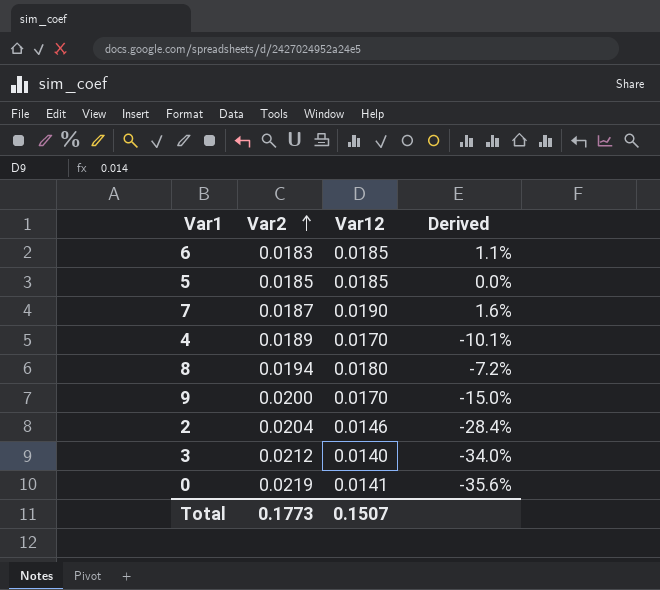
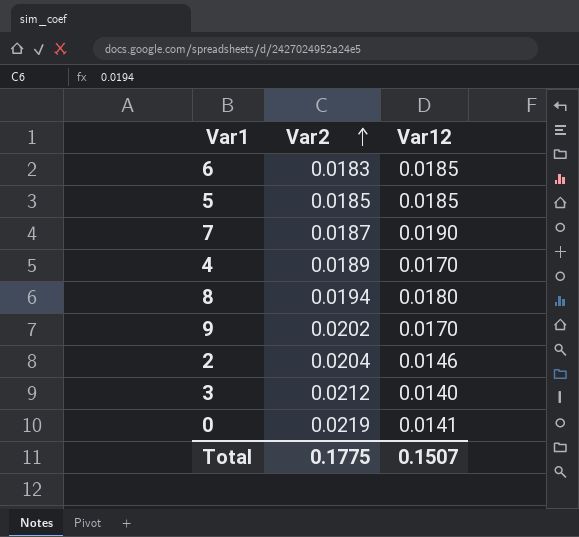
column Derived | formula: ([Var12] - [Var2]) / [Var2] -> none
9 | Var2: 0.0200 -> 0.0202
Total | Var2: 0.1773 -> 0.1775

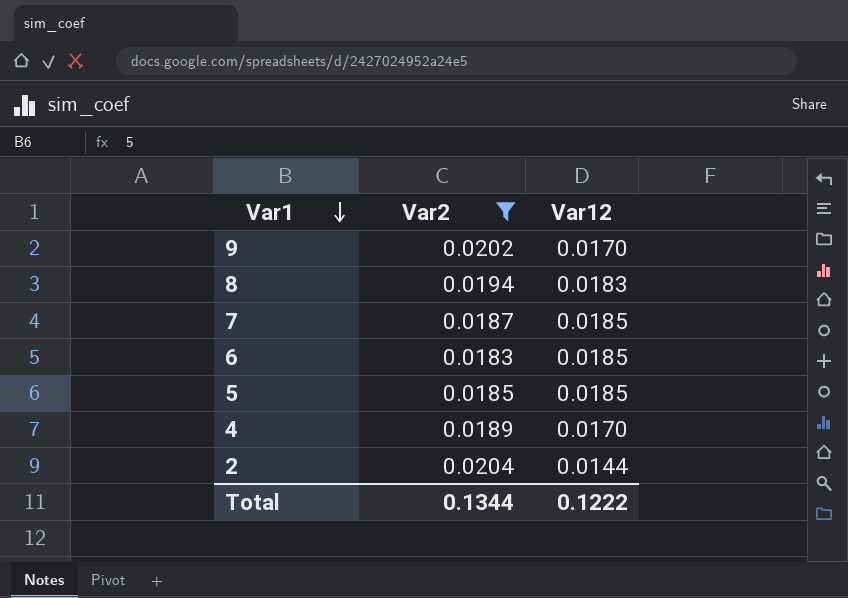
filter: none -> Var2 <= 0.0204
row order: Var2 ascending -> Var1 descending
8 | Var12: 0.0180 -> 0.0183
7 | Var12: 0.0190 -> 0.0185
2 | Var12: 0.0146 -> 0.0144
Total | Var2: 0.1775 -> 0.1344
Total | Var12: 0.1507 -> 0.1222

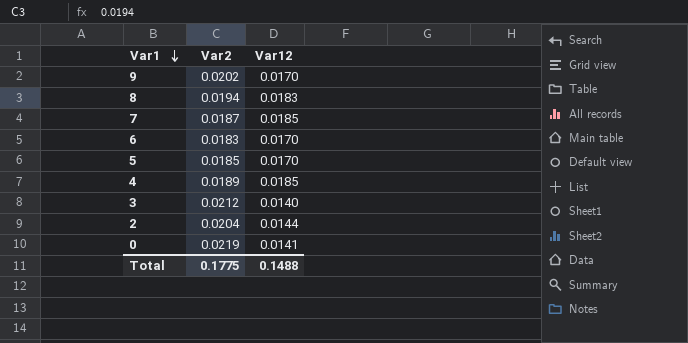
filter: Var2 <= 0.0204 -> none
6 | Var12: 0.0185 -> 0.0170
5 | Var12: 0.0185 -> 0.0170
4 | Var12: 0.0170 -> 0.0185
Total | Var2: 0.1344 -> 0.1775
Total | Var12: 0.1222 -> 0.1488

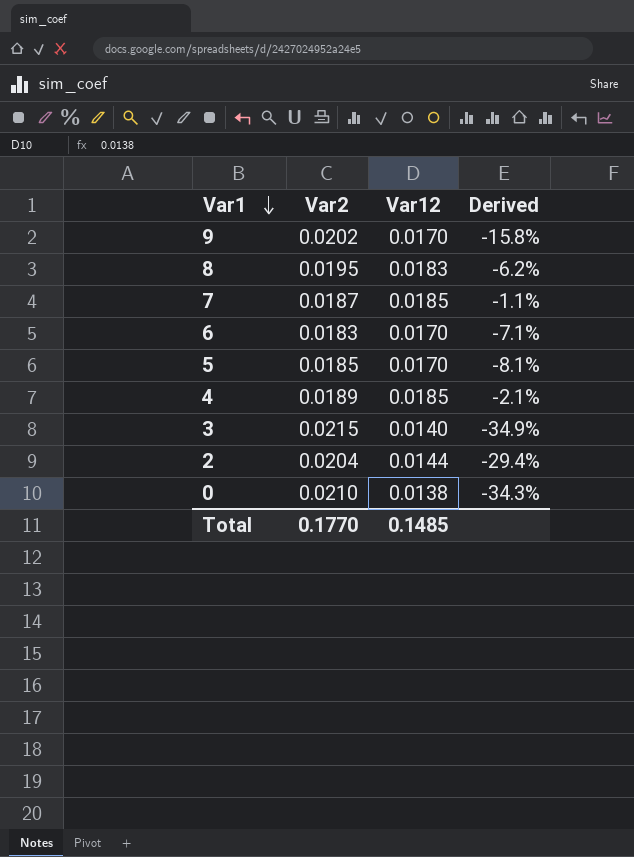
column Derived | formula: none -> ([Var12] - [Var2]) / [Var2]
8 | Var2: 0.0194 -> 0.0195
3 | Var2: 0.0212 -> 0.0215
0 | Var2: 0.0219 -> 0.0210
0 | Var12: 0.0141 -> 0.0138
Total | Var2: 0.1775 -> 0.1770
Total | Var12: 0.1488 -> 0.1485

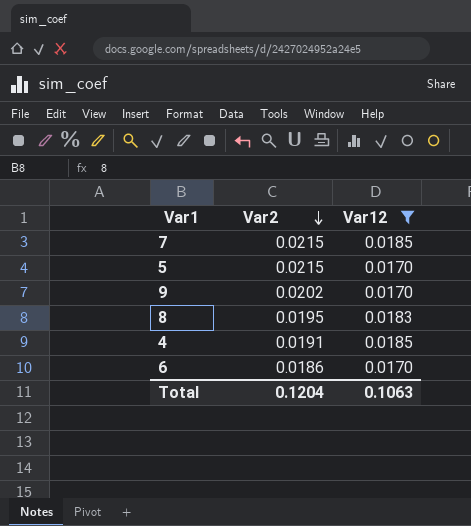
filter: none -> Var12 >= 0.0170
row order: Var1 descending -> Var2 descending
column Derived | formula: ([Var12] - [Var2]) / [Var2] -> none
7 | Var2: 0.0187 -> 0.0215
5 | Var2: 0.0185 -> 0.0215
4 | Var2: 0.0189 -> 0.0191
6 | Var2: 0.0183 -> 0.0186
Total | Var2: 0.1770 -> 0.1204
Total | Var12: 0.1485 -> 0.1063

